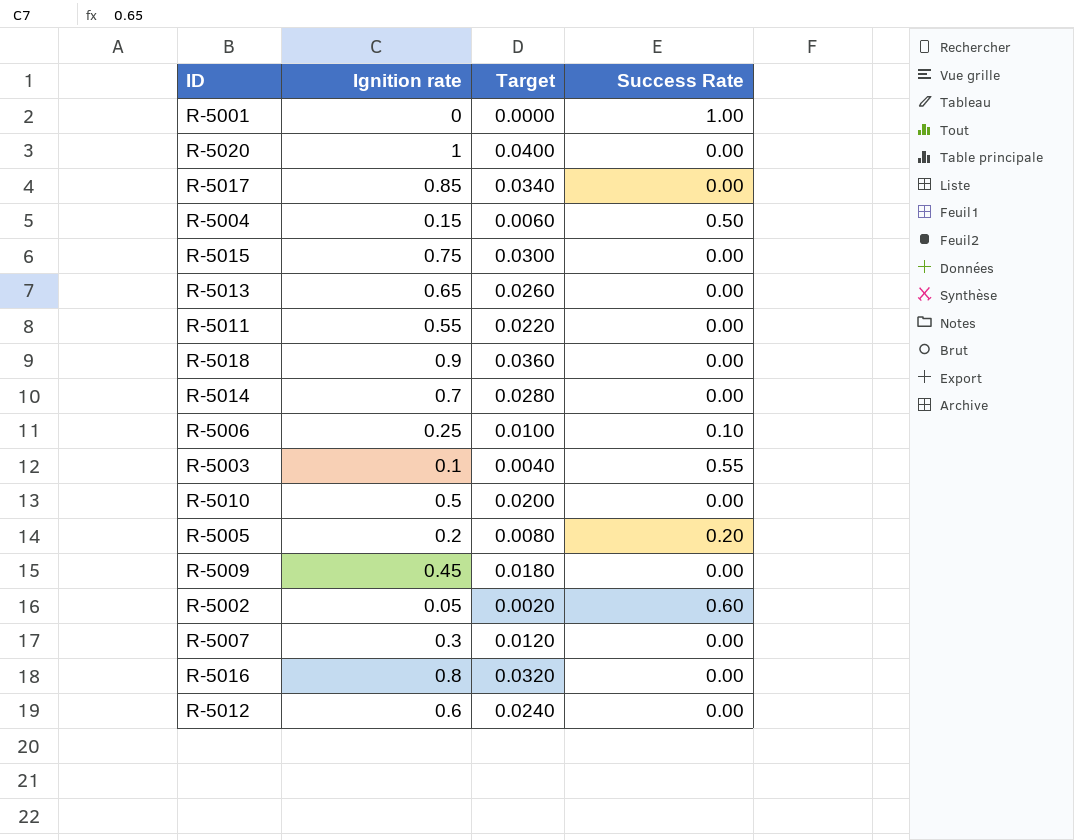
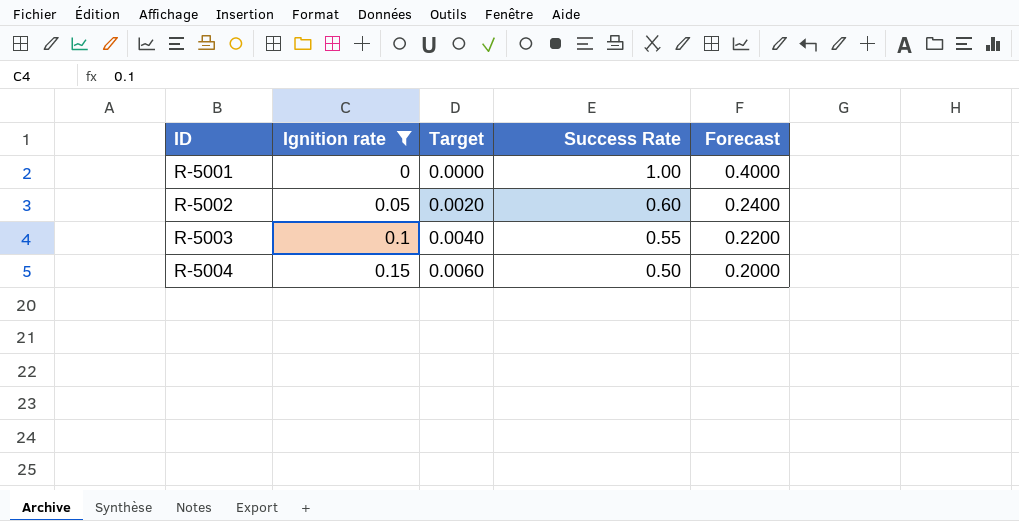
filter: none -> Ignition rate <= 0.15
row order: none -> ID ascending
column Forecast | formula: none -> [Success Rate] * 0.4

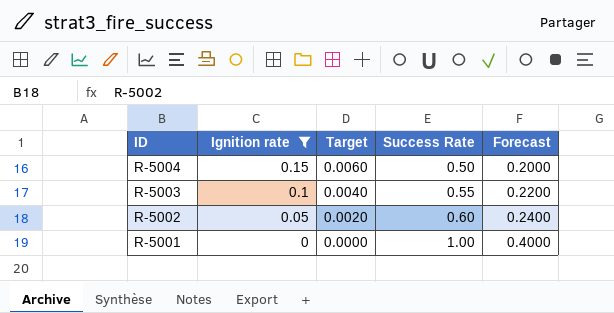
row order: ID ascending -> ID descending

